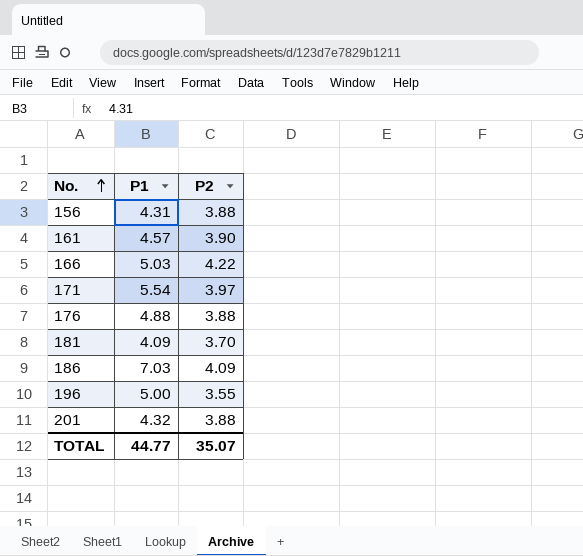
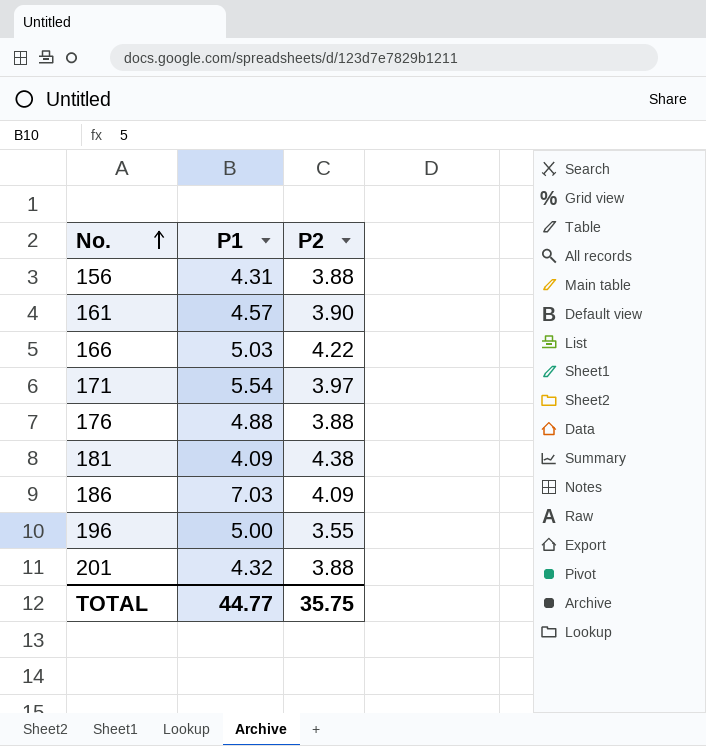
181 | P2: 3.70 -> 4.38
TOTAL | P2: 35.07 -> 35.75

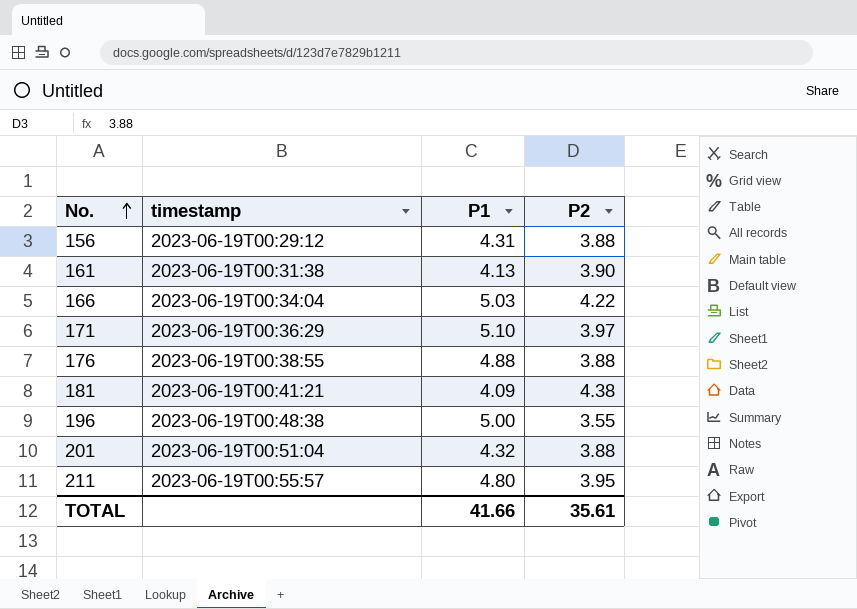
column timestamp | position: none -> 2
row 186: 7.03 | 4.09 -> none
161 | P1: 4.57 -> 4.13
171 | P1: 5.54 -> 5.10
row 211: none -> 2023-06-19T00:55:57 | 4.80 | 3.95
TOTAL | P1: 44.77 -> 41.66
TOTAL | P2: 35.75 -> 35.61

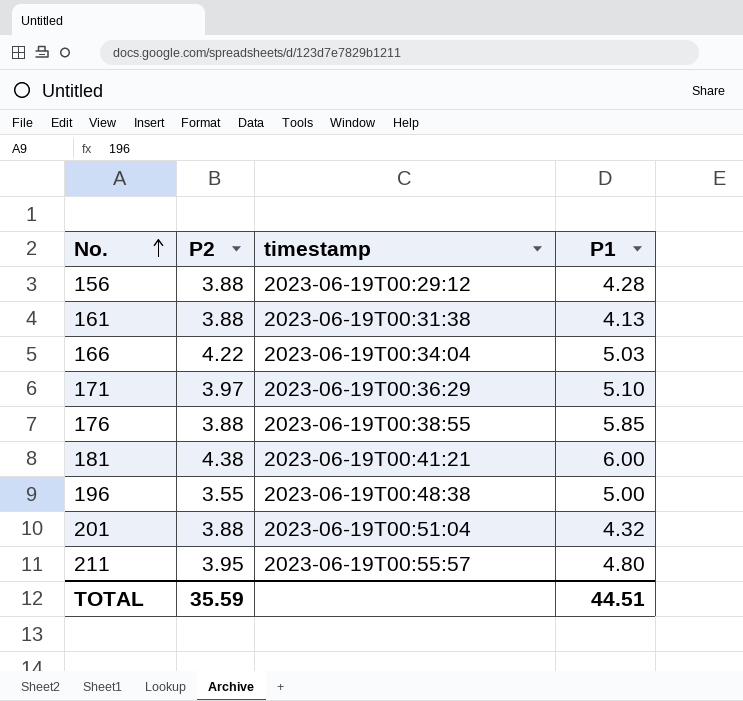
column P2 | position: 4 -> 2
156 | P1: 4.31 -> 4.28
161 | P2: 3.90 -> 3.88
176 | P1: 4.88 -> 5.85
181 | P1: 4.09 -> 6.00
TOTAL | P2: 35.61 -> 35.59
TOTAL | P1: 41.66 -> 44.51

